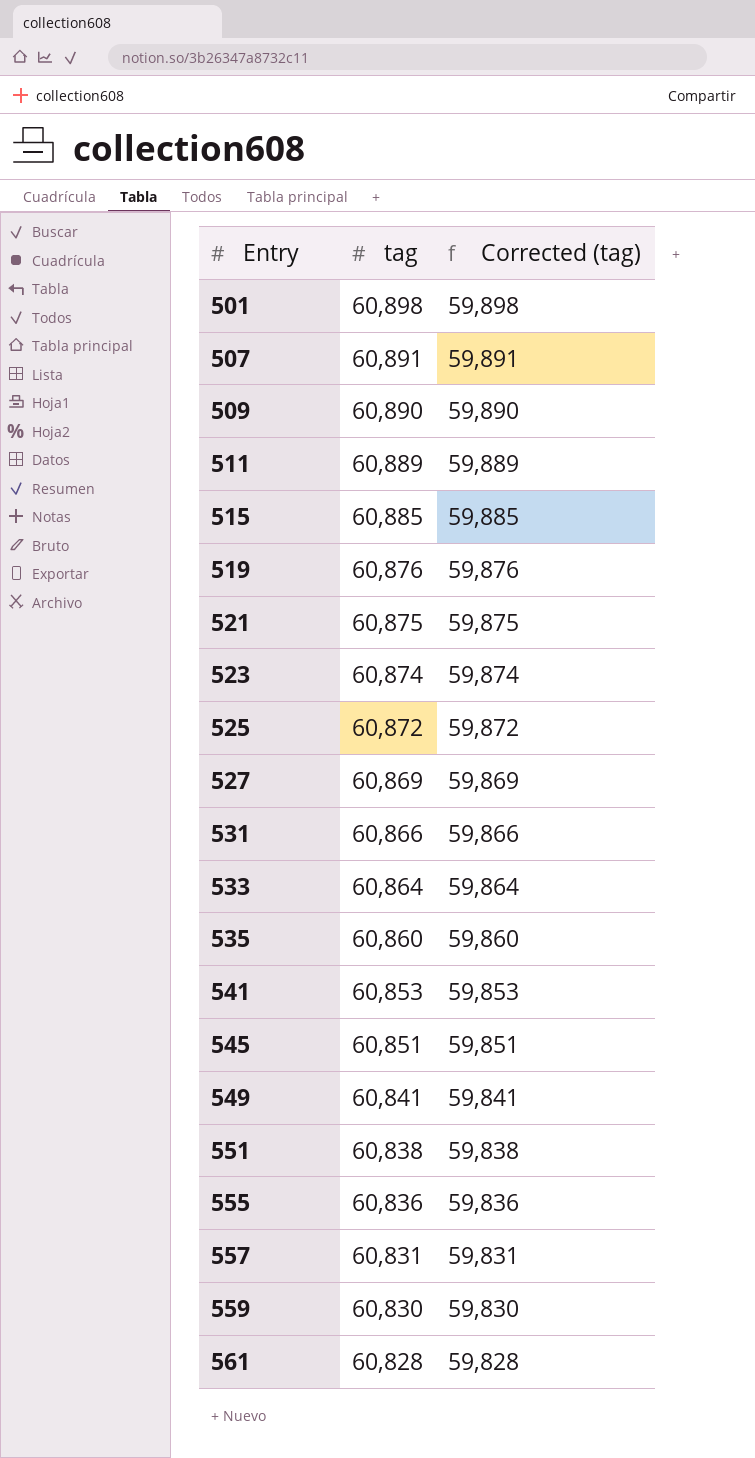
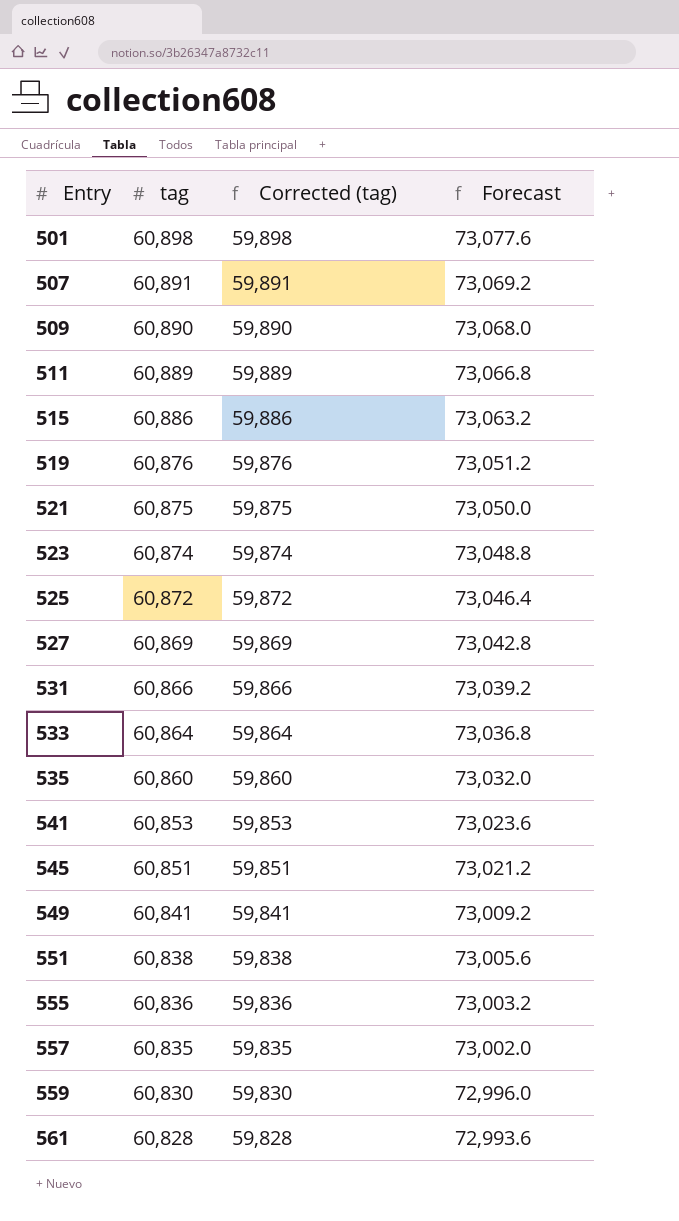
column Forecast | formula: none -> [tag] * 1.2
515 | tag: 60,885 -> 60,886
515 | Corrected (tag): 59,885 -> 59,886
557 | tag: 60,831 -> 60,835
557 | Corrected (tag): 59,831 -> 59,835

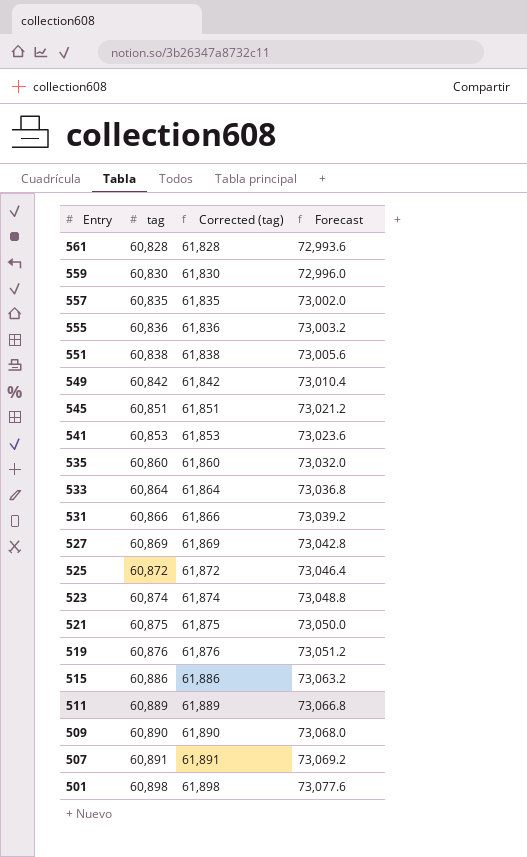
row order: Entry ascending -> Entry descending
column Corrected (tag) | formula: [tag] - 1000 -> [tag] + 1000
549 | tag: 60,841 -> 60,842
549 | Forecast: 73,009.2 -> 73,010.4

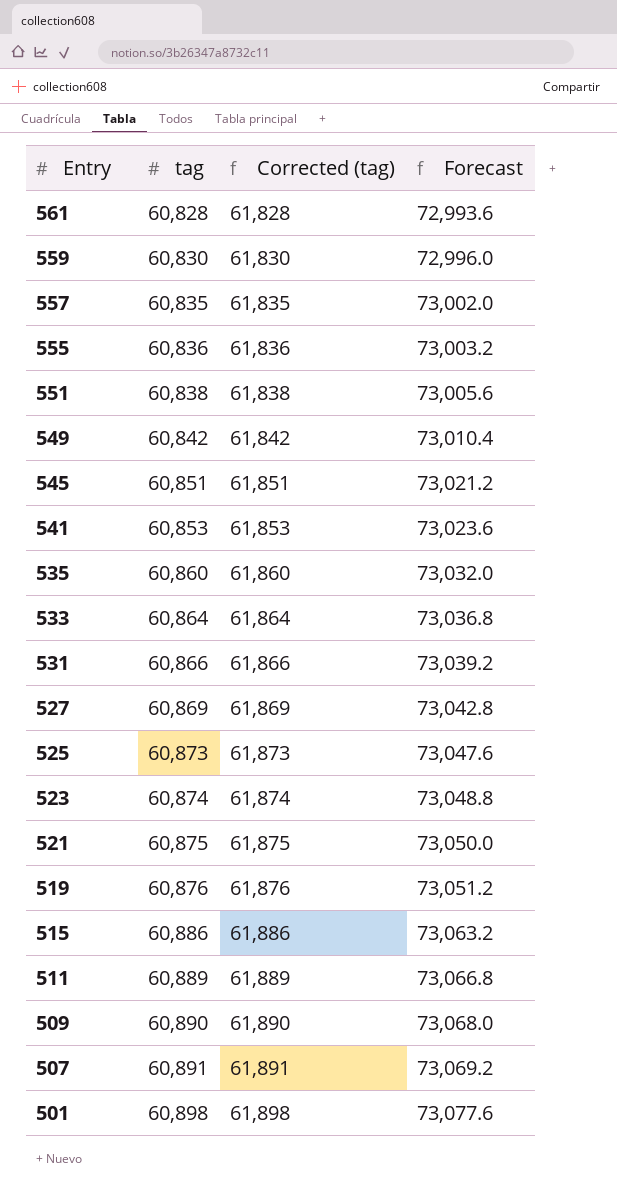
525 | tag: 60,872 -> 60,873
525 | Corrected (tag): 61,872 -> 61,873
525 | Forecast: 73,046.4 -> 73,047.6

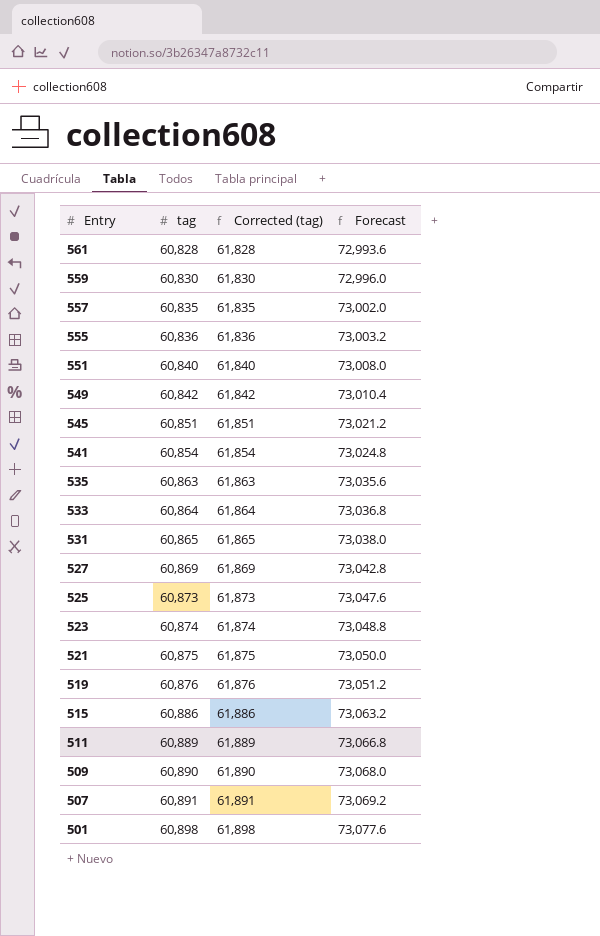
551 | tag: 60,838 -> 60,840
551 | Corrected (tag): 61,838 -> 61,840
551 | Forecast: 73,005.6 -> 73,008.0
541 | tag: 60,853 -> 60,854
541 | Corrected (tag): 61,853 -> 61,854
541 | Forecast: 73,023.6 -> 73,024.8
535 | tag: 60,860 -> 60,863
535 | Corrected (tag): 61,860 -> 61,863
535 | Forecast: 73,032.0 -> 73,035.6
531 | tag: 60,866 -> 60,865
531 | Corrected (tag): 61,866 -> 61,865
531 | Forecast: 73,039.2 -> 73,038.0

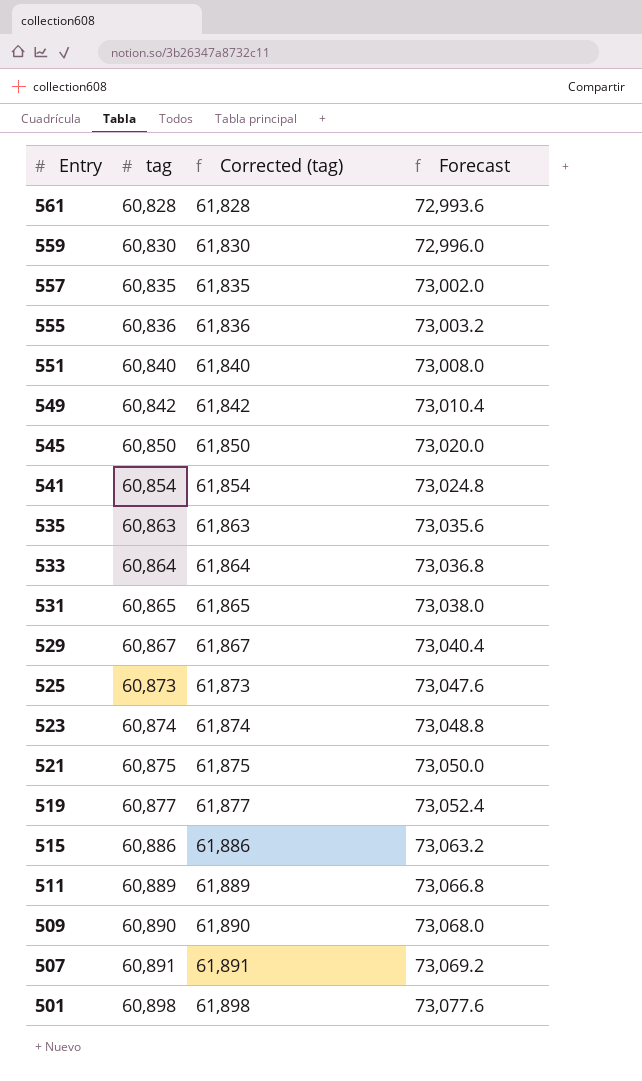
row 527: 60,869 | 61,869 | 73,042.8 -> none
545 | tag: 60,851 -> 60,850
545 | Corrected (tag): 61,851 -> 61,850
545 | Forecast: 73,021.2 -> 73,020.0
row 529: none -> 60,867 | 61,867 | 73,040.4
519 | tag: 60,876 -> 60,877
519 | Corrected (tag): 61,876 -> 61,877
519 | Forecast: 73,051.2 -> 73,052.4

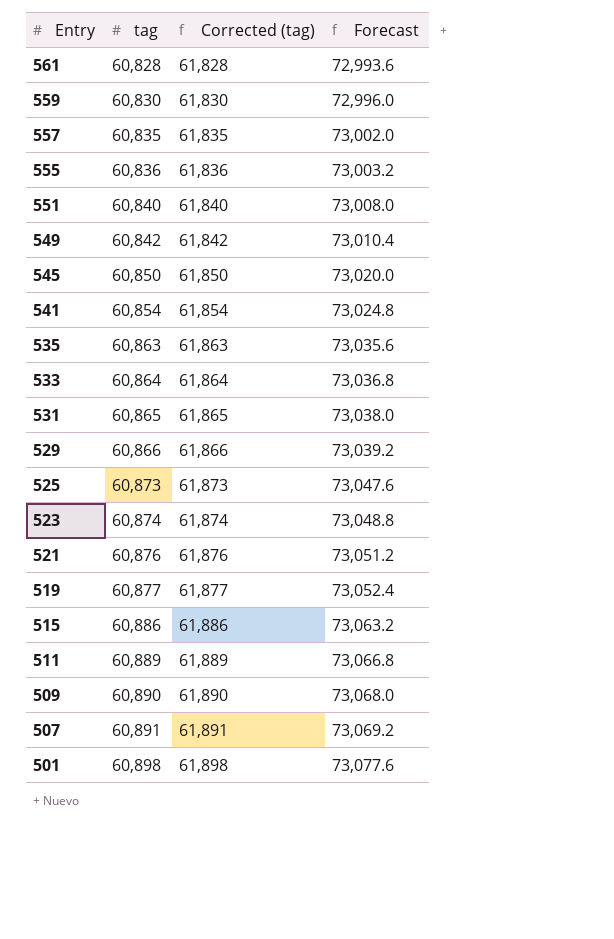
529 | tag: 60,867 -> 60,866
529 | Corrected (tag): 61,867 -> 61,866
529 | Forecast: 73,040.4 -> 73,039.2
521 | tag: 60,875 -> 60,876
521 | Corrected (tag): 61,875 -> 61,876
521 | Forecast: 73,050.0 -> 73,051.2

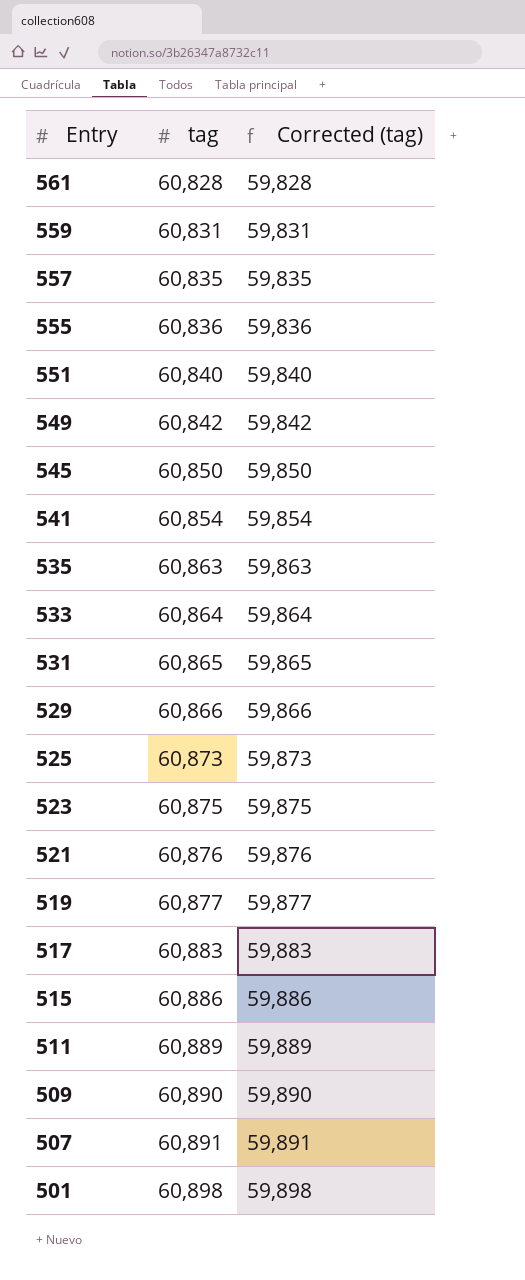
column Forecast | formula: [tag] * 1.2 -> none
column Corrected (tag) | formula: [tag] + 1000 -> [tag] - 1000
559 | tag: 60,830 -> 60,831
523 | tag: 60,874 -> 60,875
row 517: none -> 60,883 | 59,883

